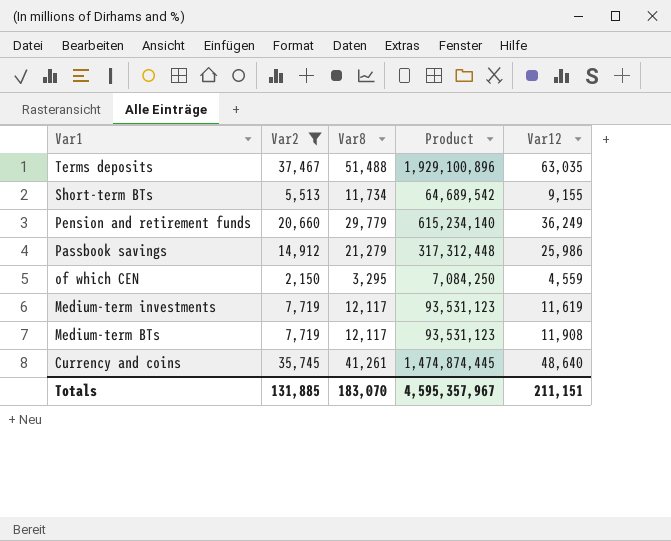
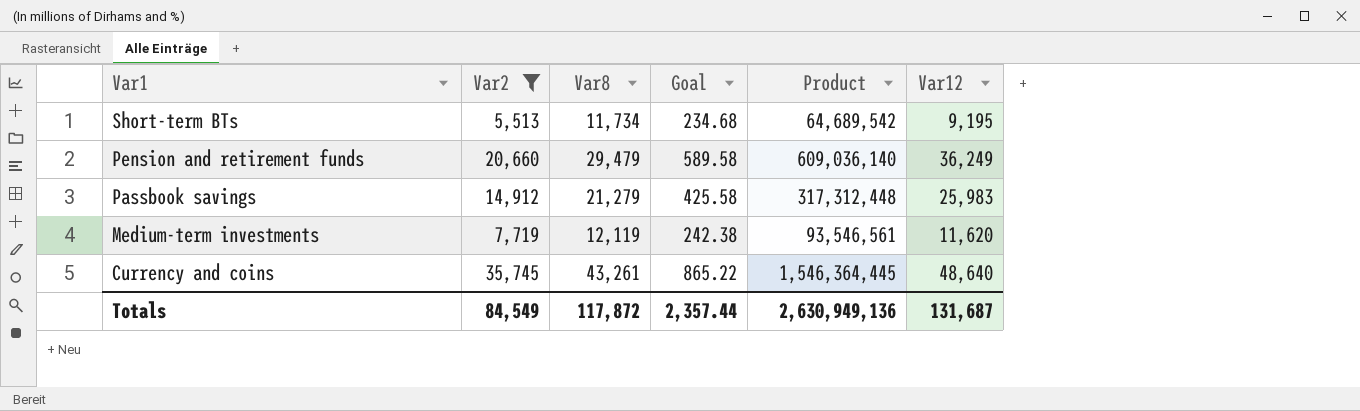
column Goal | formula: none -> [Var8] * 0.02
row Terms deposits: 37,467 | 51,488 | 1,929,100,896 | 63,035 -> none
row of which CEN: 2,150 | 3,295 | 7,084,250 | 4,559 -> none
row Medium-term BTs: 7,719 | 12,117 | 93,531,123 | 11,908 -> none
Short-term BTs | Var12: 9,155 -> 9,195
Pension and retirement funds | Var8: 29,779 -> 29,479
Pension and retirement funds | Product: 615,234,140 -> 609,036,140
Passbook savings | Var12: 25,986 -> 25,983
Medium-term investments | Var8: 12,117 -> 12,119
Medium-term investments | Product: 93,531,123 -> 93,546,561
Medium-term investments | Var12: 11,619 -> 11,620
Currency and coins | Var8: 41,261 -> 43,261
Currency and coins | Product: 1,474,874,445 -> 1,546,364,445
Totals | Var2: 131,885 -> 84,549
Totals | Var8: 183,070 -> 117,872
Totals | Product: 4,595,357,967 -> 2,630,949,136
Totals | Var12: 211,151 -> 131,687

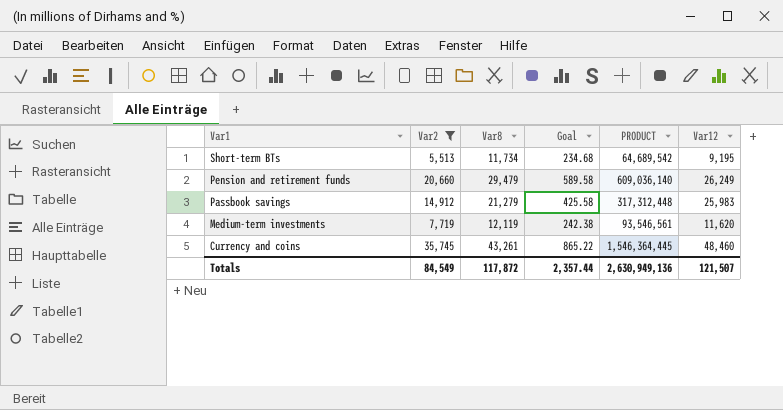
column name: Product -> PRODUCT
Pension and retirement funds | Var12: 36,249 -> 26,249
Currency and coins | Var12: 48,640 -> 48,460
Totals | Var12: 131,687 -> 121,507

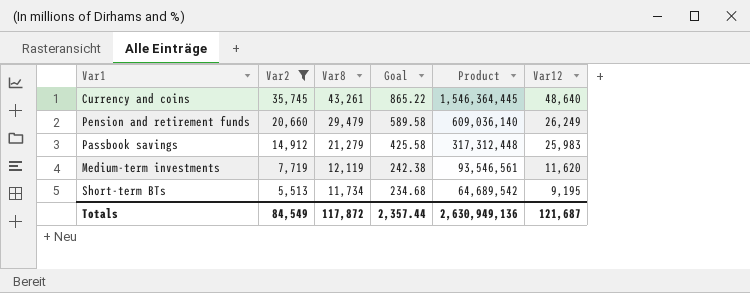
row order: Var1 descending -> Var2 descending
column name: PRODUCT -> Product
Currency and coins | Var12: 48,460 -> 48,640
Totals | Var12: 121,507 -> 121,687

